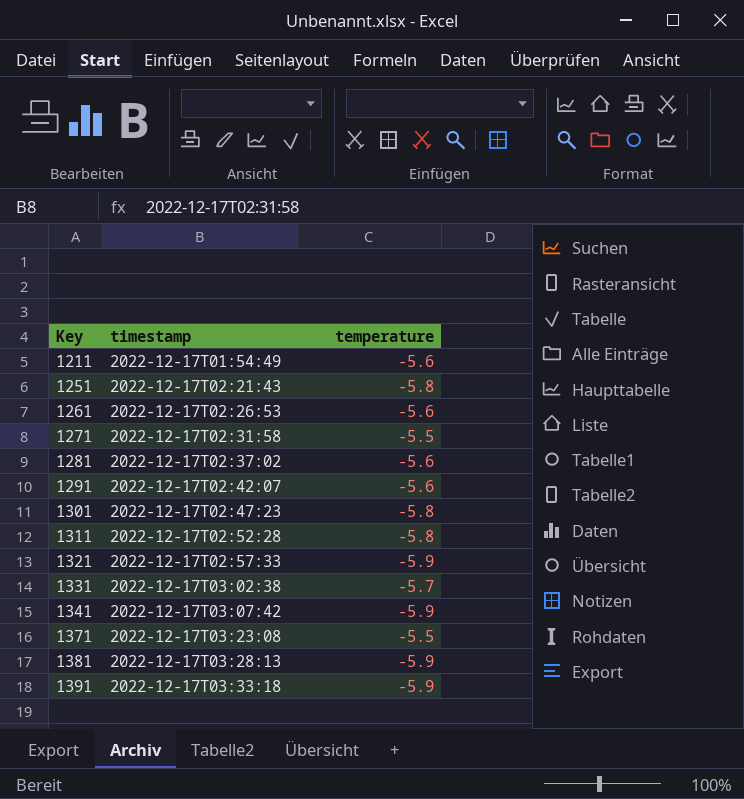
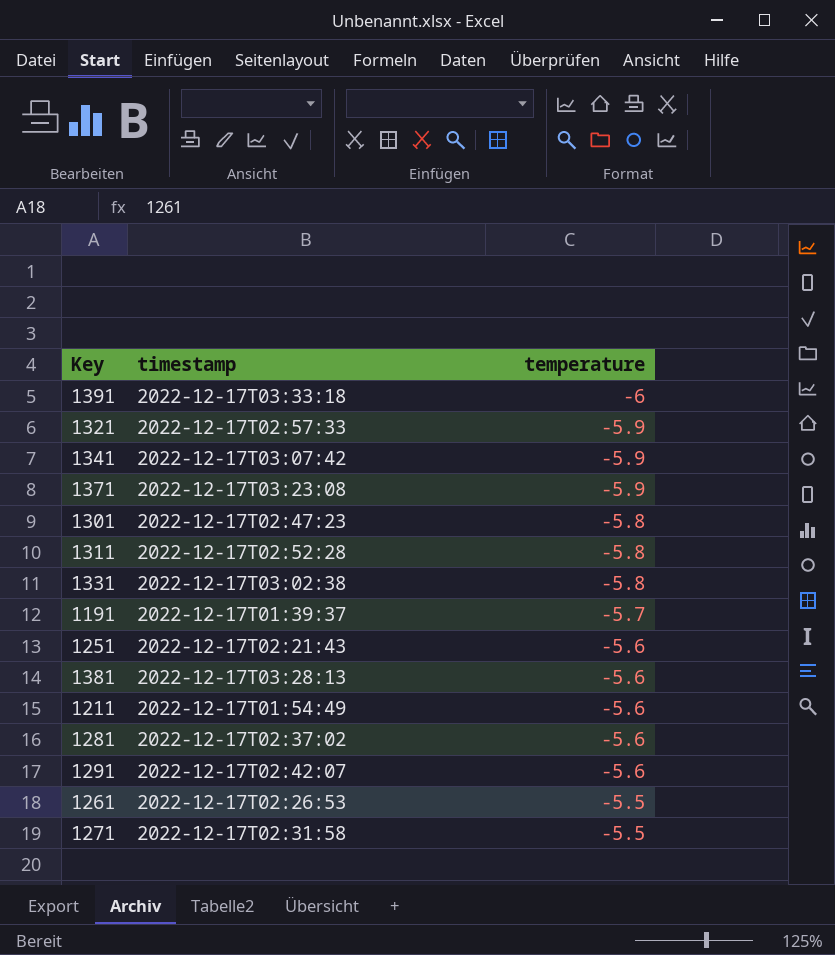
row order: Key ascending -> temperature ascending
1391 | temperature: -5.9 -> -6
1371 | temperature: -5.5 -> -5.9
1331 | temperature: -5.7 -> -5.8
row 1191: none -> 2022-12-17T01:39:37 | -5.7
1251 | temperature: -5.8 -> -5.6
1381 | temperature: -5.9 -> -5.6
1261 | temperature: -5.6 -> -5.5

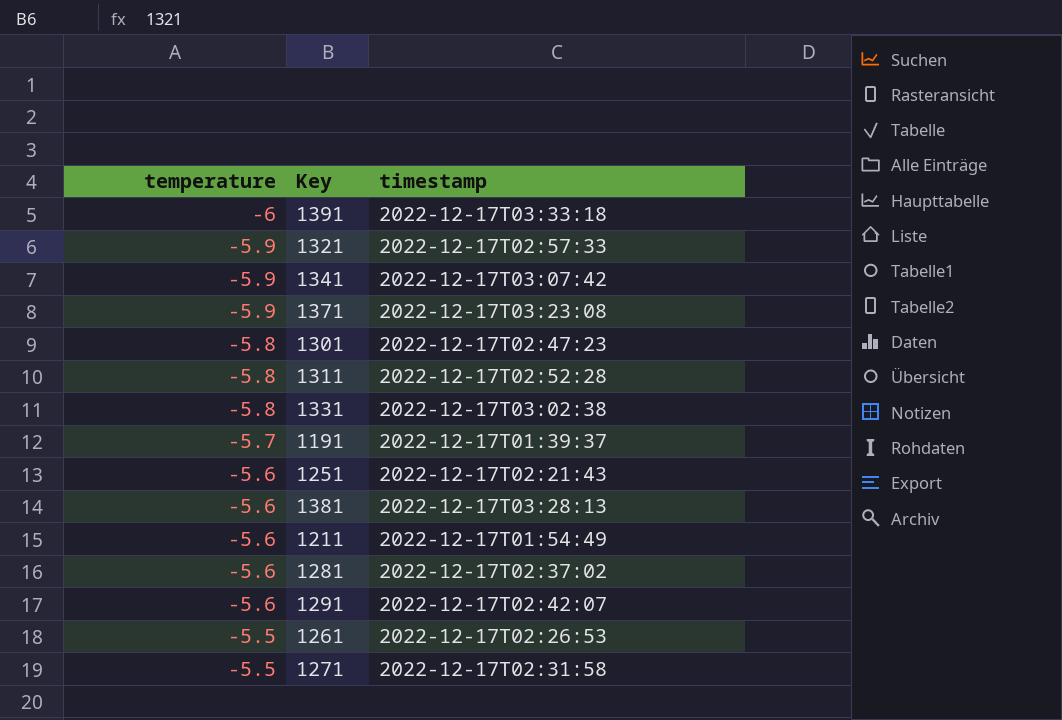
column temperature | position: 3 -> 1

